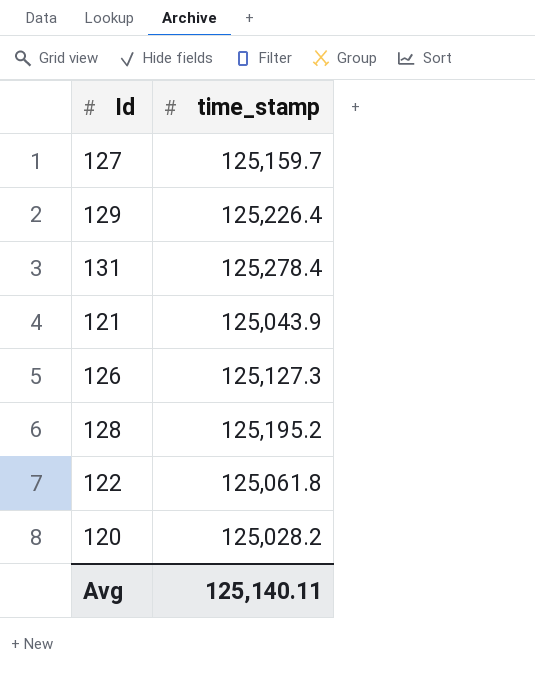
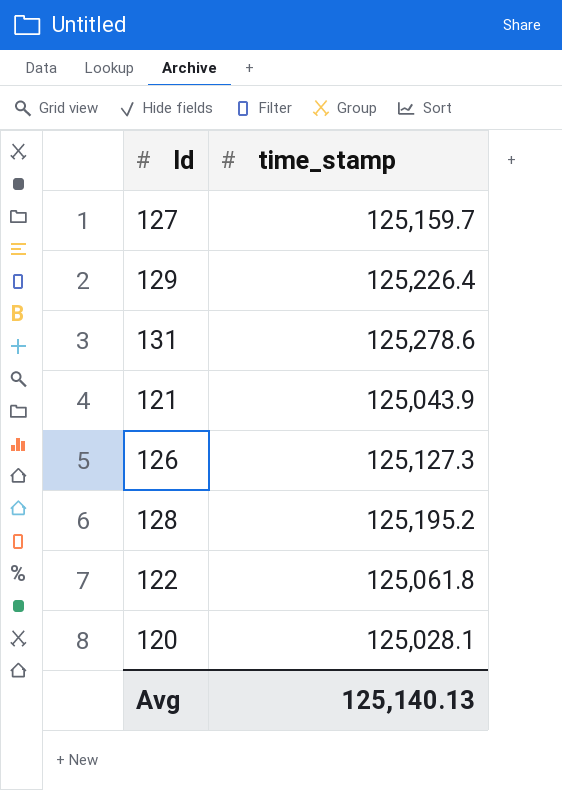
131 | time_stamp: 125,278.4 -> 125,278.6
120 | time_stamp: 125,028.2 -> 125,028.1
Avg | time_stamp: 125,140.11 -> 125,140.13

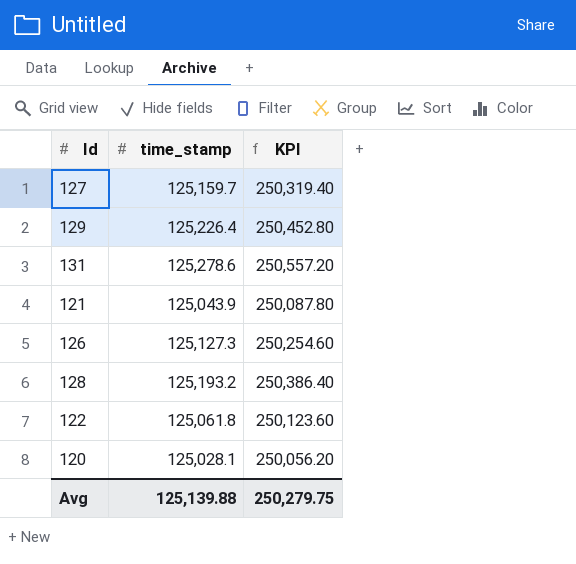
column KPI | formula: none -> [time_stamp] * 2
128 | time_stamp: 125,195.2 -> 125,193.2
Avg | time_stamp: 125,140.13 -> 125,139.88

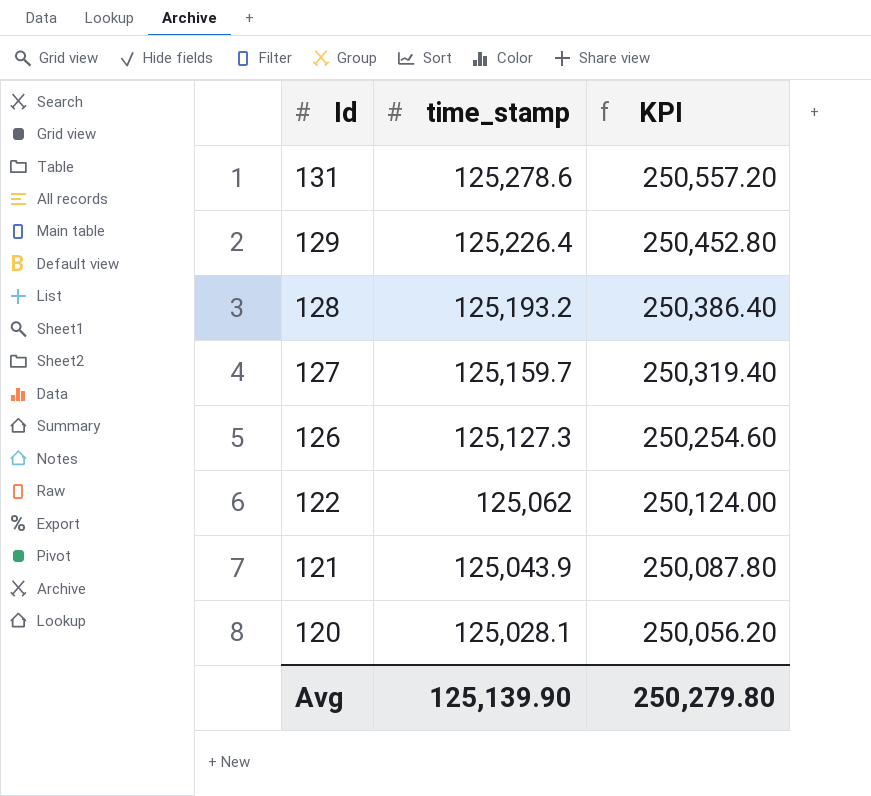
row order: none -> Id descending
122 | time_stamp: 125,061.8 -> 125,062
122 | KPI: 250,123.60 -> 250,124.00
Avg | time_stamp: 125,139.88 -> 125,139.90
Avg | KPI: 250,279.75 -> 250,279.80

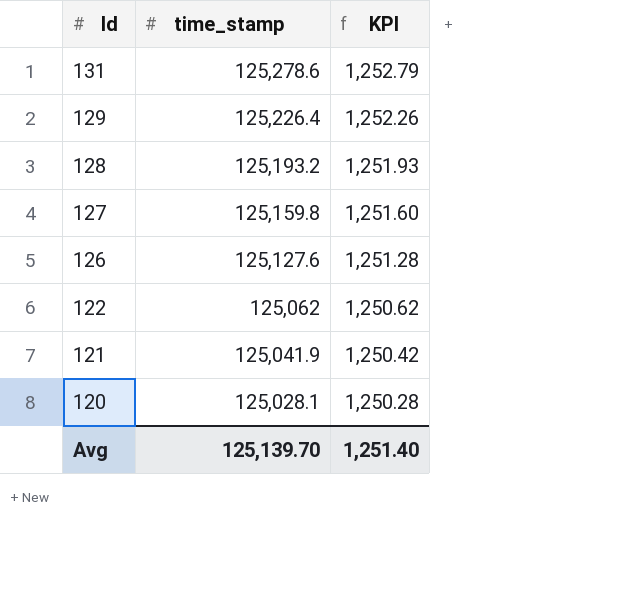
column KPI | formula: [time_stamp] * 2 -> [time_stamp] * 0.01
127 | time_stamp: 125,159.7 -> 125,159.8
126 | time_stamp: 125,127.3 -> 125,127.6
121 | time_stamp: 125,043.9 -> 125,041.9
Avg | time_stamp: 125,139.90 -> 125,139.70
Avg | KPI: 250,279.80 -> 1,251.40

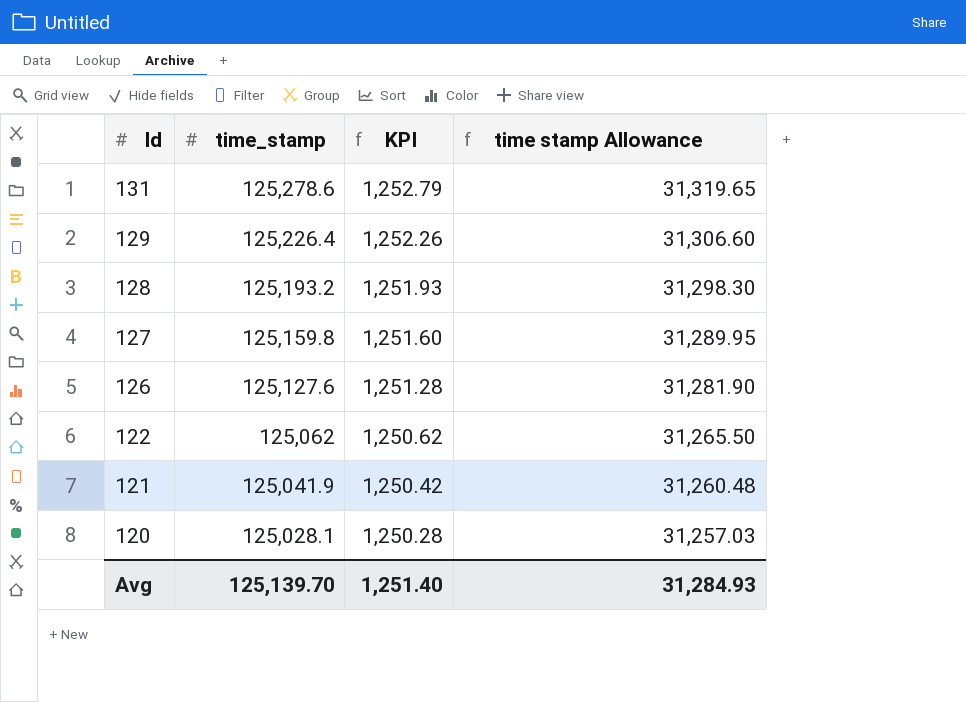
column time stamp Allowance | formula: none -> [time_stamp] * 0.25

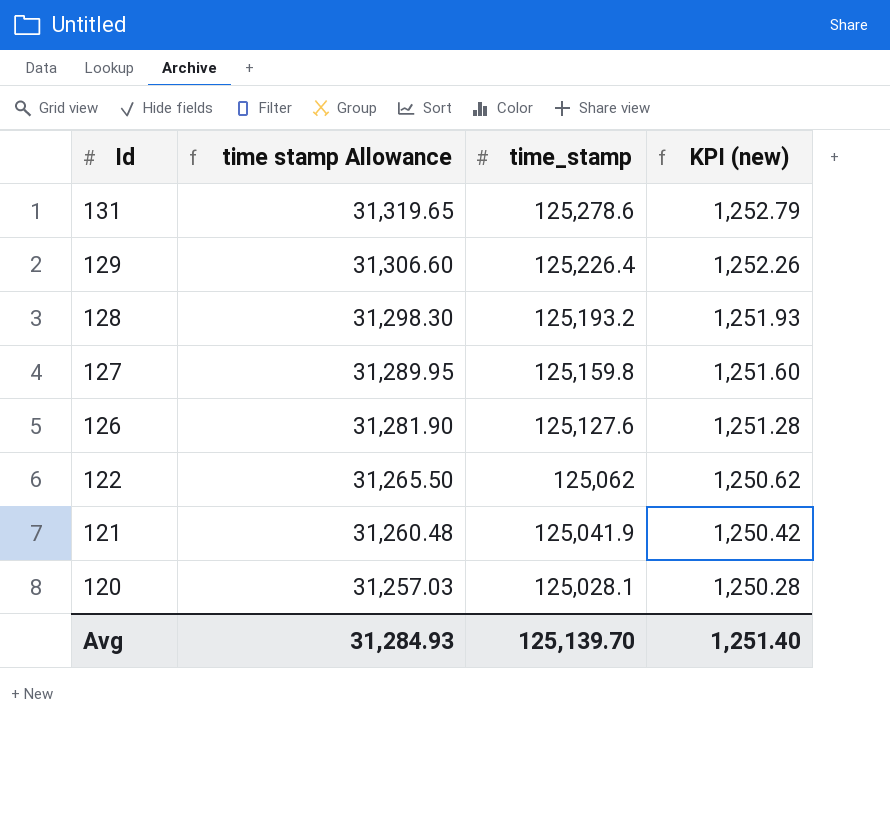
column time stamp Allowance | position: 4 -> 2
column name: KPI -> KPI (new)

